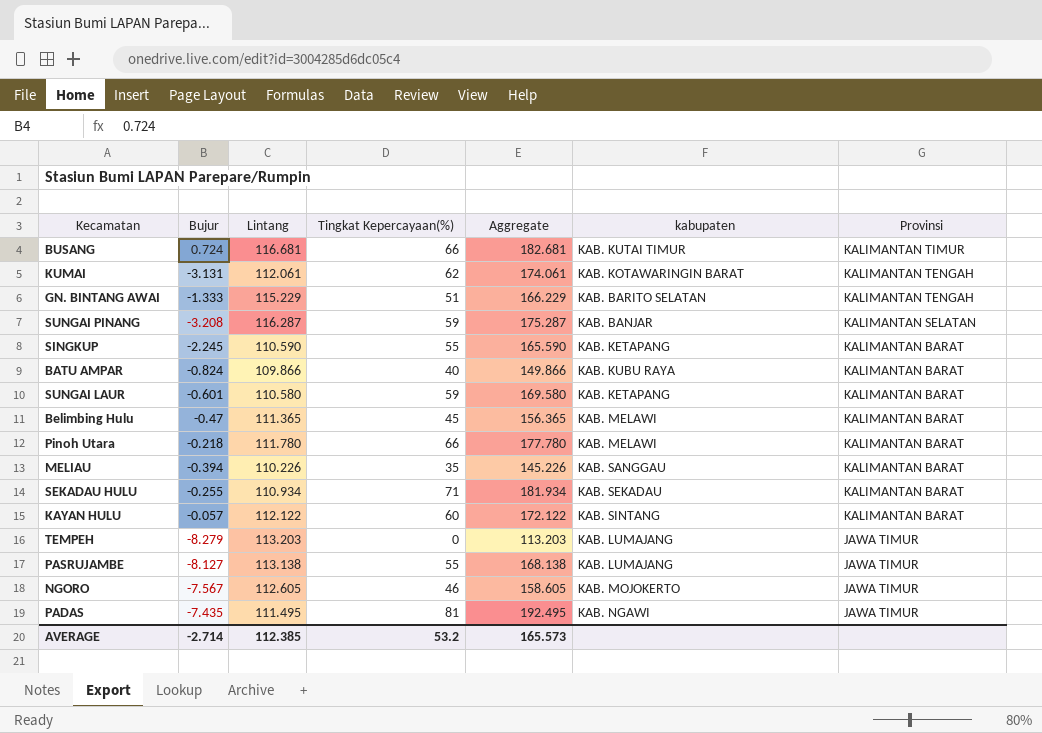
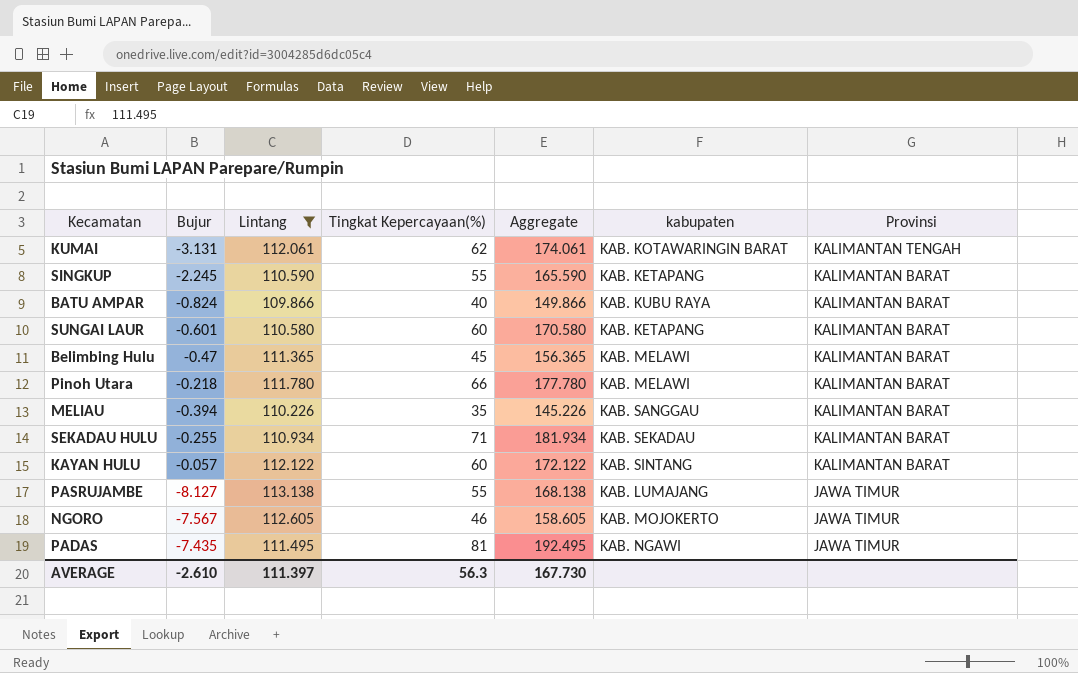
filter: none -> Lintang <= 113.138
SUNGAI LAUR | Tingkat Kepercayaan(%): 59 -> 60
SUNGAI LAUR | Aggregate: 169.580 -> 170.580
AVERAGE | Bujur: -2.714 -> -2.610
AVERAGE | Lintang: 112.385 -> 111.397
AVERAGE | Tingkat Kepercayaan(%): 53.2 -> 56.3
AVERAGE | Aggregate: 165.573 -> 167.730

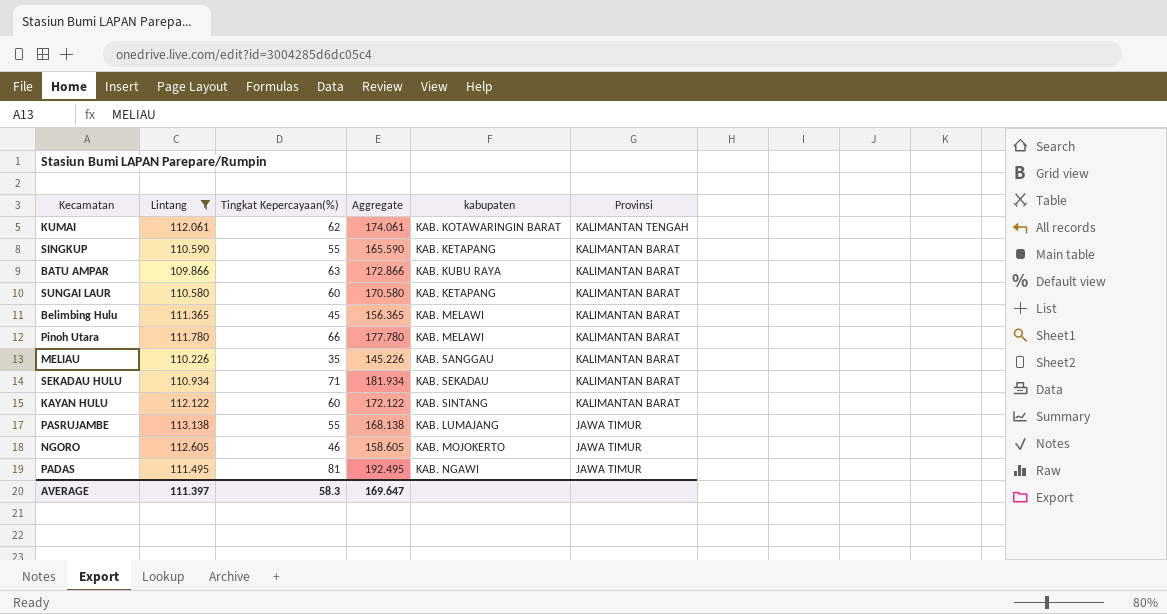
column Bujur | position: 2 -> none
BATU AMPAR | Tingkat Kepercayaan(%): 40 -> 63
BATU AMPAR | Aggregate: 149.866 -> 172.866
AVERAGE | Tingkat Kepercayaan(%): 56.3 -> 58.3
AVERAGE | Aggregate: 167.730 -> 169.647

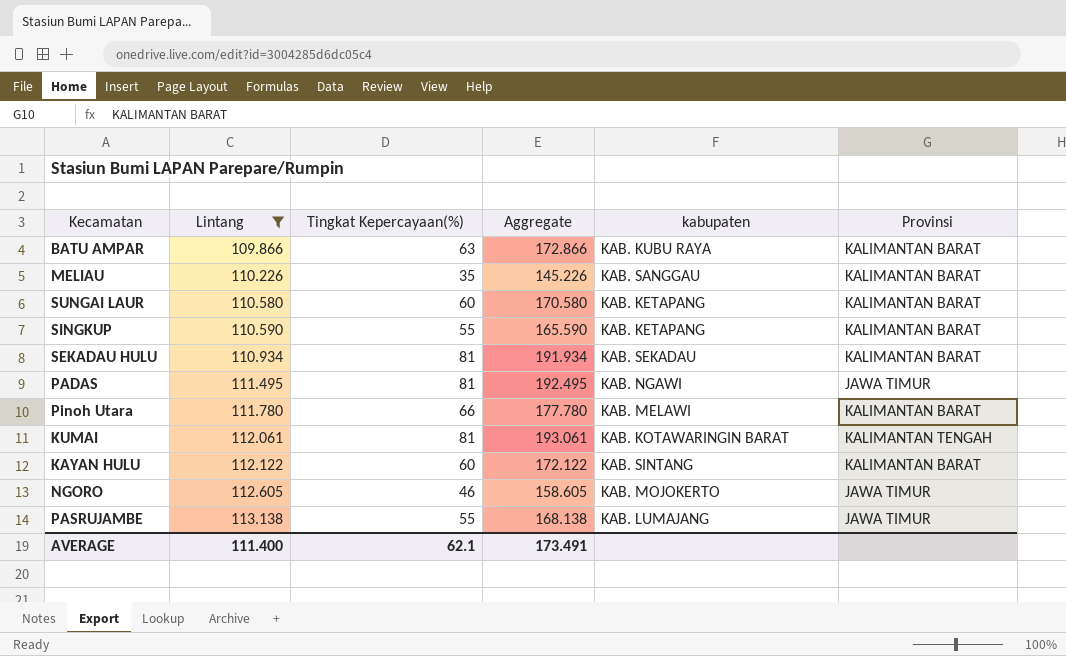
row order: Provinsi descending -> Lintang ascending
row Belimbing Hulu: 111.365 | 45 | 156.365 | KAB. MELAWI | KALIMANTAN BARAT -> none
SEKADAU HULU | Tingkat Kepercayaan(%): 71 -> 81
SEKADAU HULU | Aggregate: 181.934 -> 191.934
KUMAI | Tingkat Kepercayaan(%): 62 -> 81
KUMAI | Aggregate: 174.061 -> 193.061
AVERAGE | Lintang: 111.397 -> 111.400
AVERAGE | Tingkat Kepercayaan(%): 58.3 -> 62.1
AVERAGE | Aggregate: 169.647 -> 173.491

